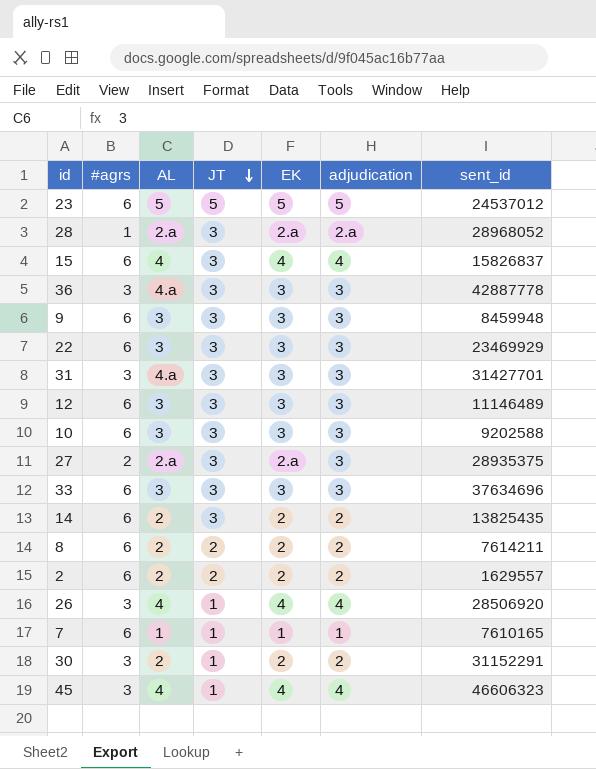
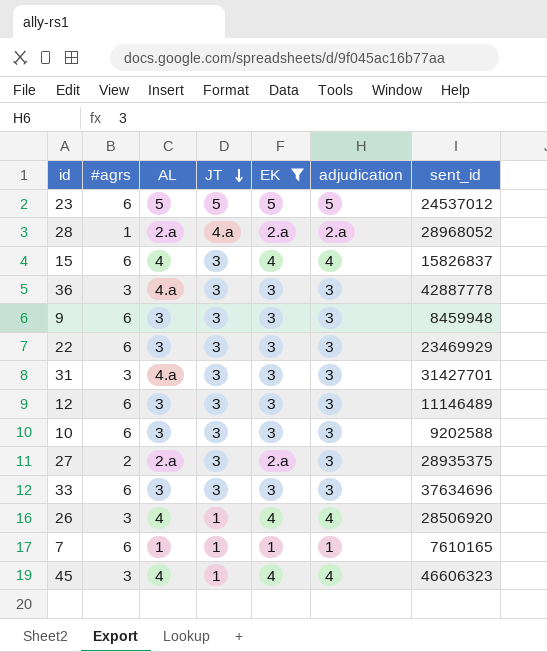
filter: none -> EK != 2
28 | JT: 3 -> 4.a

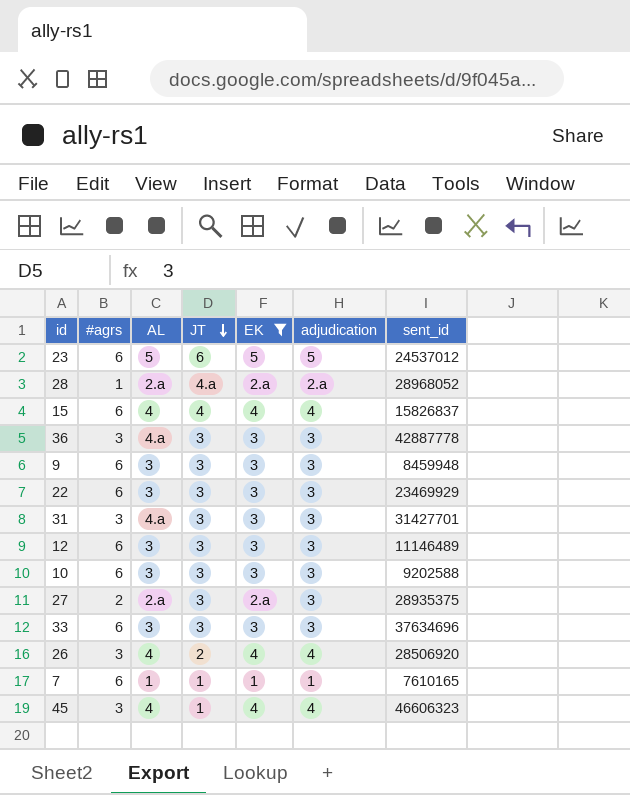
23 | JT: 5 -> 6
15 | JT: 3 -> 4
26 | JT: 1 -> 2

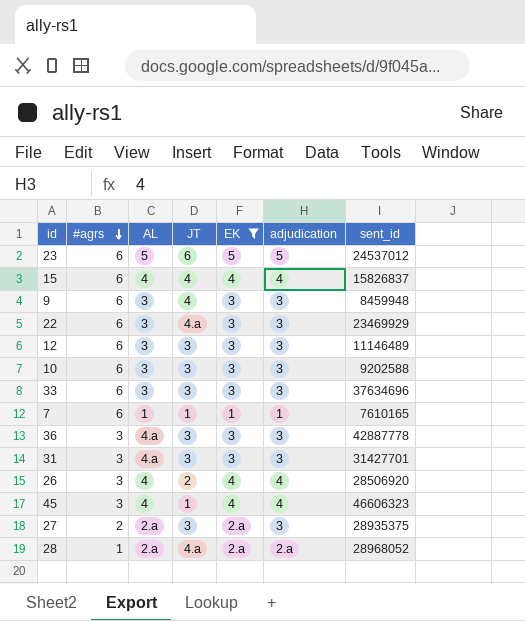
row order: JT descending -> #agrs descending
9 | JT: 3 -> 4
22 | JT: 3 -> 4.a

